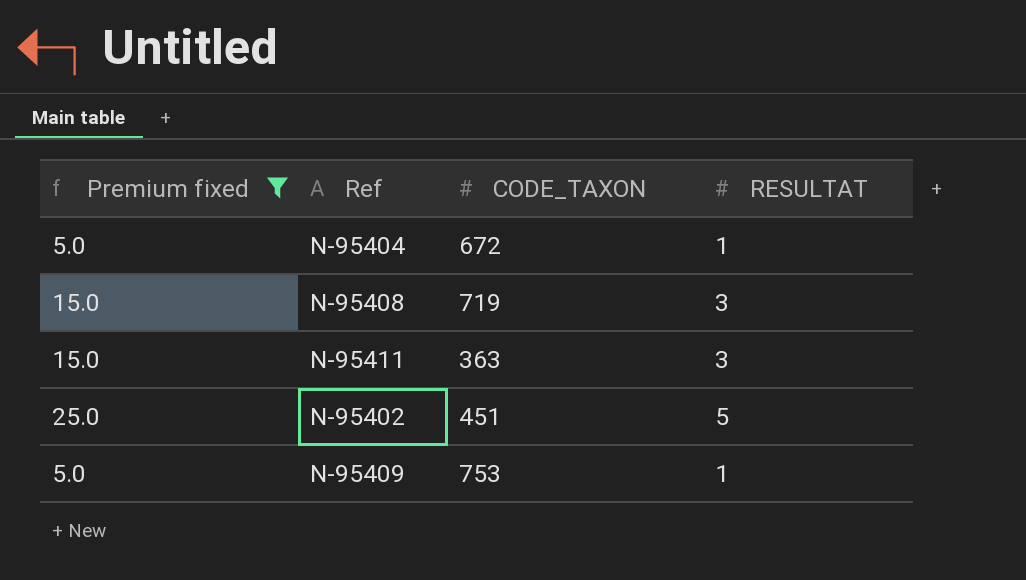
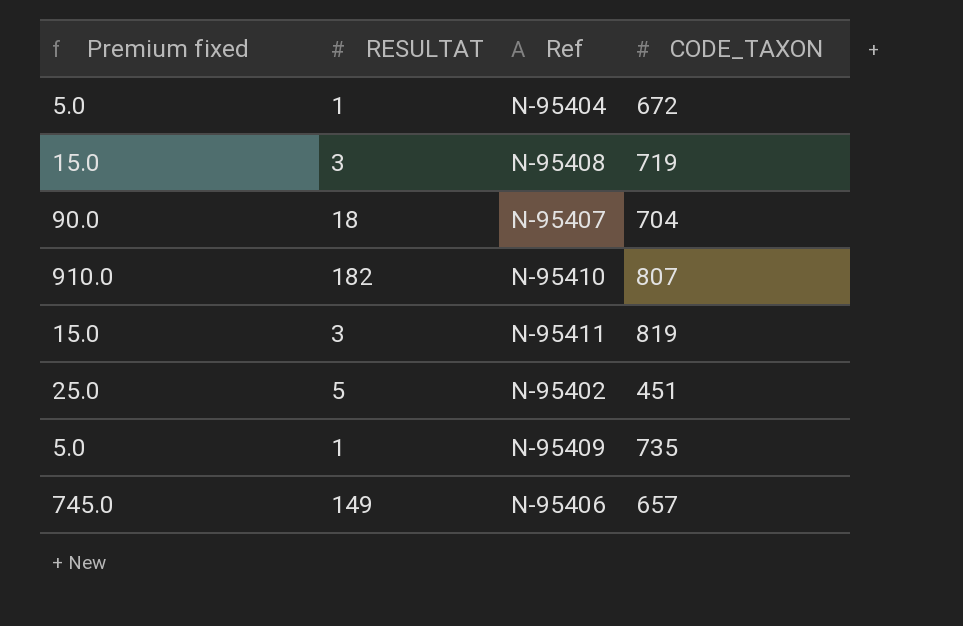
filter: Premium fixed <= 25.0 -> none
column RESULTAT | position: 4 -> 2
N-95411 | CODE_TAXON: 363 -> 819
N-95409 | CODE_TAXON: 753 -> 735

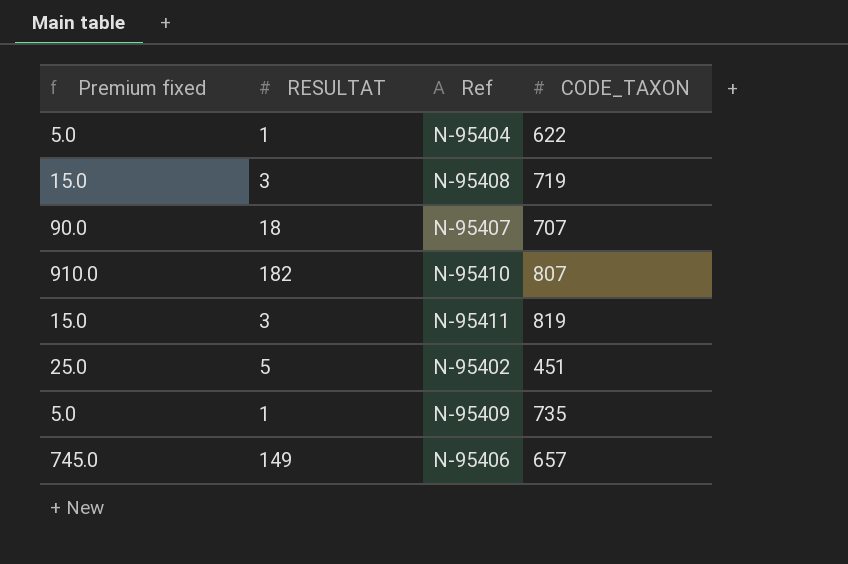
N-95404 | CODE_TAXON: 672 -> 622
N-95407 | CODE_TAXON: 704 -> 707

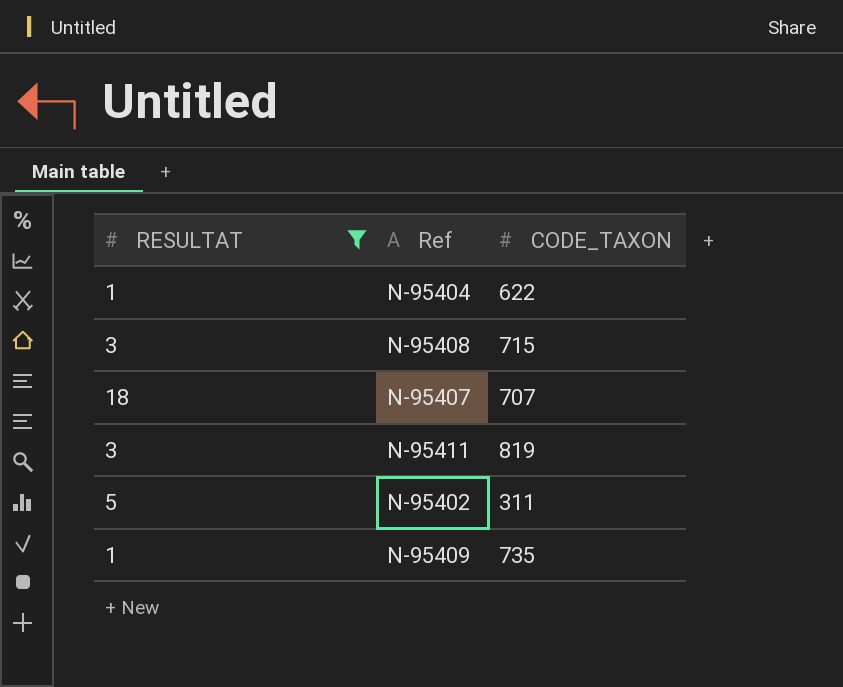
filter: none -> RESULTAT <= 18
column Premium fixed | formula: [RESULTAT] * 5 -> none
N-95408 | CODE_TAXON: 719 -> 715
N-95402 | CODE_TAXON: 451 -> 311

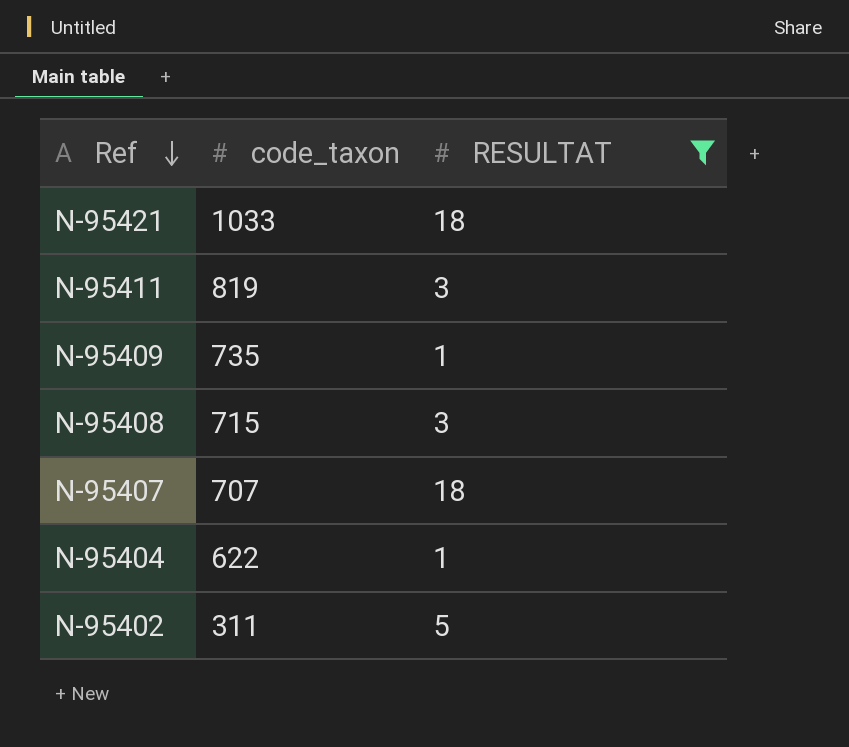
row order: none -> Ref descending
column name: CODE_TAXON -> code_taxon
column RESULTAT | position: 1 -> 3
row N-95421: none -> 1033 | 18

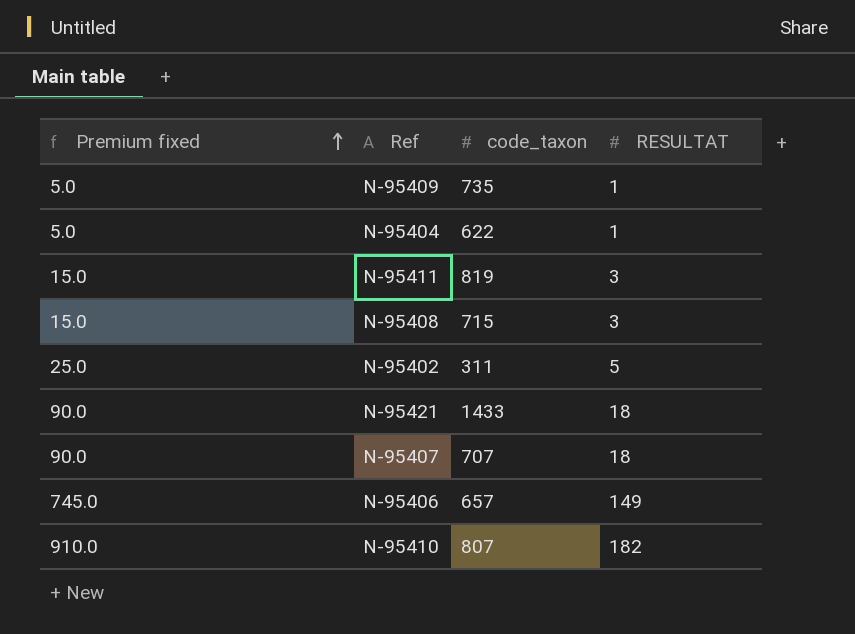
filter: RESULTAT <= 18 -> none
row order: Ref descending -> Premium fixed ascending
column Premium fixed | formula: none -> [RESULTAT] * 5
N-95421 | code_taxon: 1033 -> 1433

